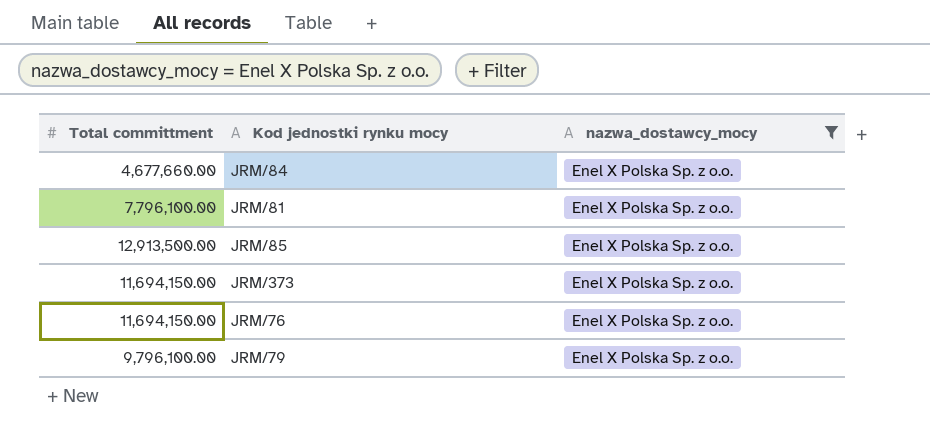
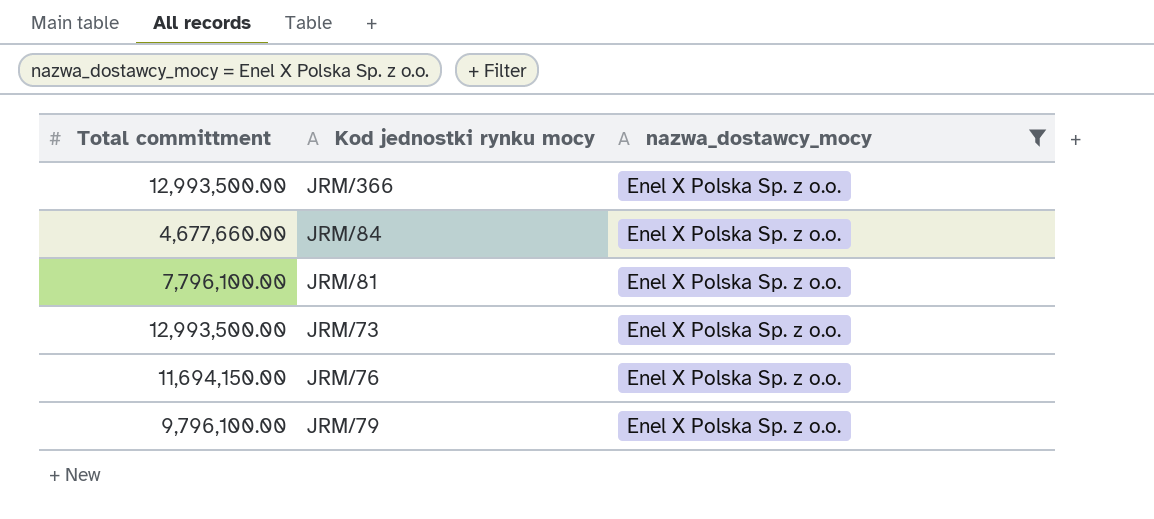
row JRM/85: 12,913,500.00 | Enel X Polska Sp. z o.o. -> none
row JRM/373: 11,694,150.00 | Enel X Polska Sp. z o.o. -> none
row JRM/366: none -> 12,993,500.00 | Enel X Polska Sp. z o.o.
row JRM/73: none -> 12,993,500.00 | Enel X Polska Sp. z o.o.

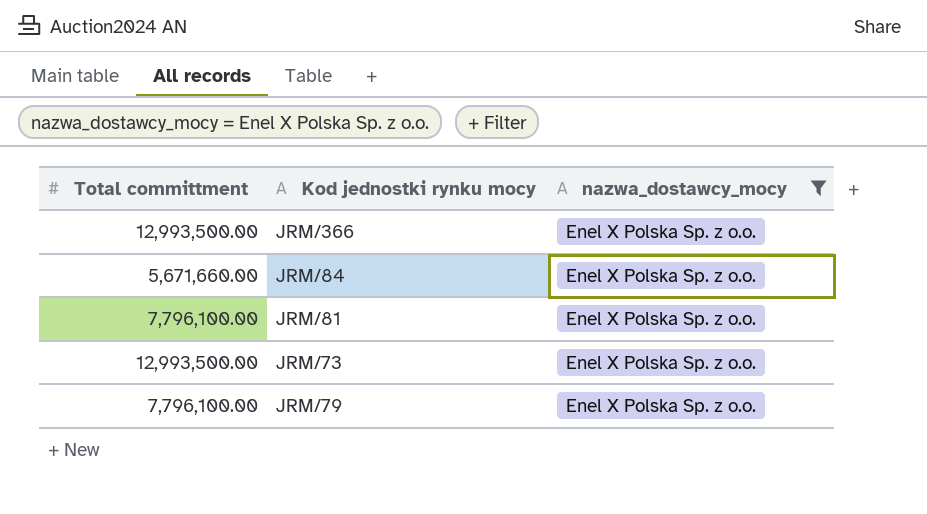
row JRM/76: 11,694,150.00 | Enel X Polska Sp. z o.o. -> none
JRM/84 | Total committment: 4,677,660.00 -> 5,671,660.00
JRM/79 | Total committment: 9,796,100.00 -> 7,796,100.00

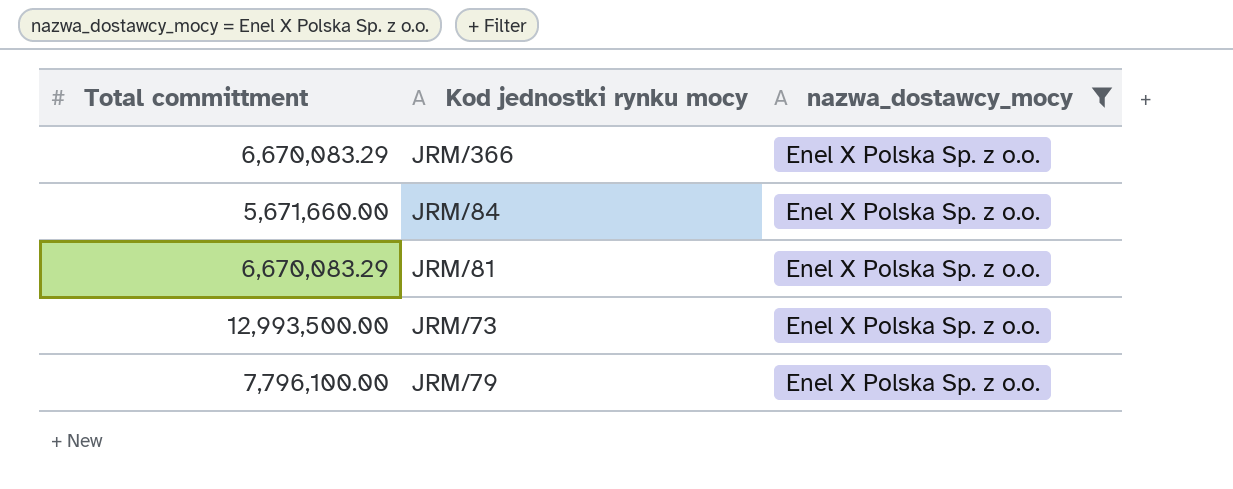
JRM/366 | Total committment: 12,993,500.00 -> 6,670,083.29
JRM/81 | Total committment: 7,796,100.00 -> 6,670,083.29

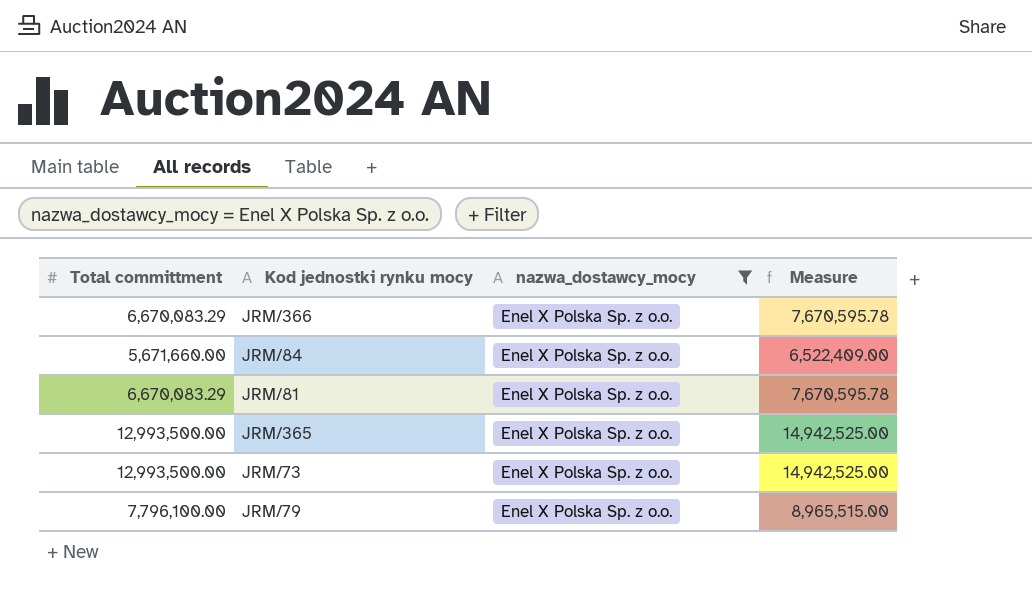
column Measure | formula: none -> [Total committment] * 1.15
row JRM/365: none -> 12,993,500.00 | Enel X Polska Sp. z o.o. | 14,942,525.00

